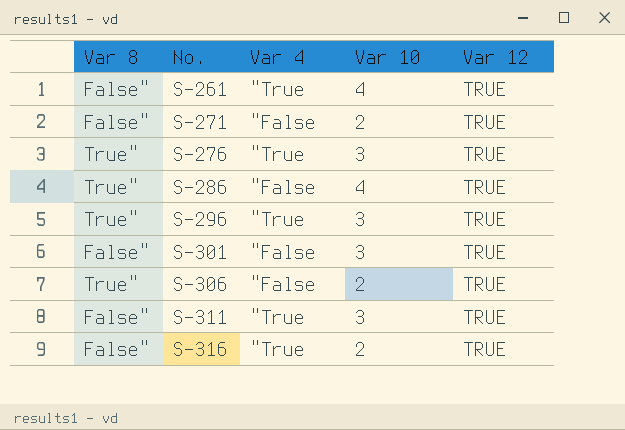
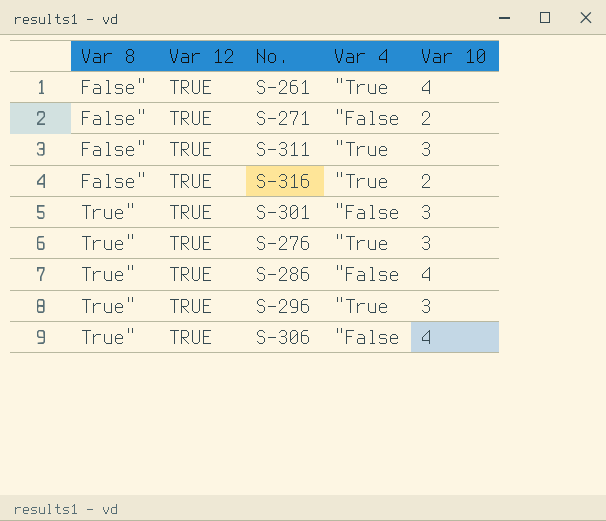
row order: No. ascending -> Var 8 ascending
column Var 12 | position: 5 -> 2
S-301 | Var 8: False" -> True"
S-306 | Var 10: 2 -> 4

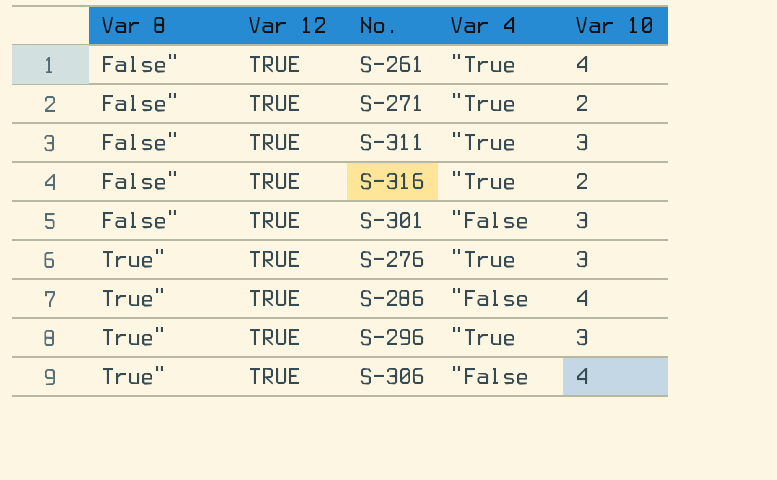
S-271 | Var 4: "False -> "True
S-301 | Var 8: True" -> False"

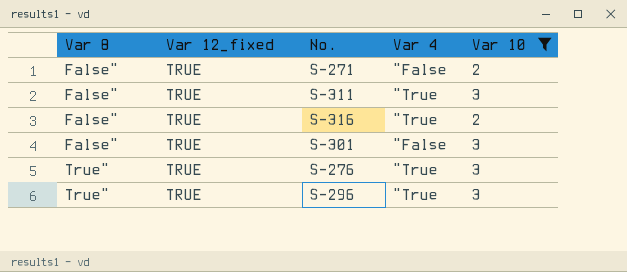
filter: none -> Var 10 != 4
column name: Var 12 -> Var 12_fixed
S-271 | Var 4: "True -> "False

